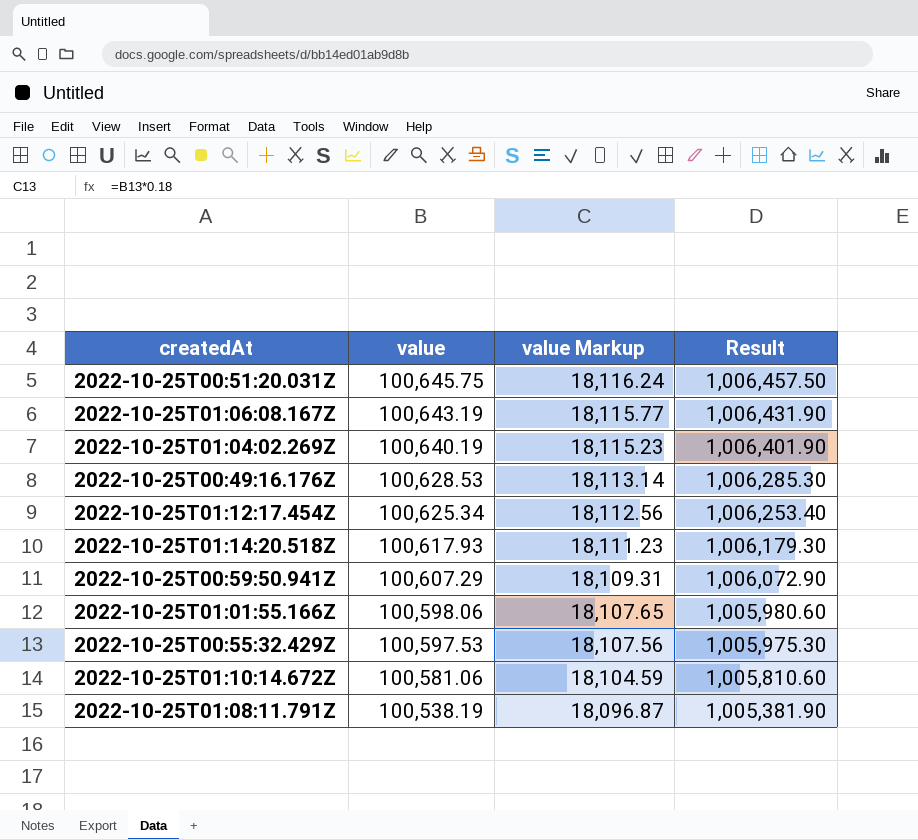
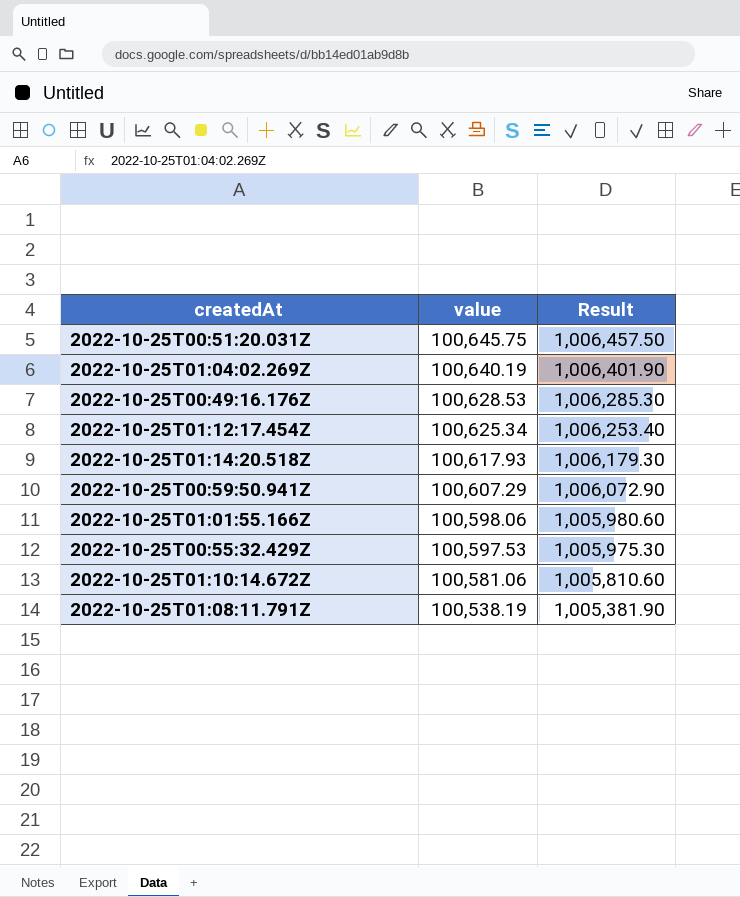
column value Markup | formula: [value] * 0.18 -> none
row 2022-10-25T01:06:08.167Z: 100,643.19 | 18,115.77 | 1,006,431.90 -> none

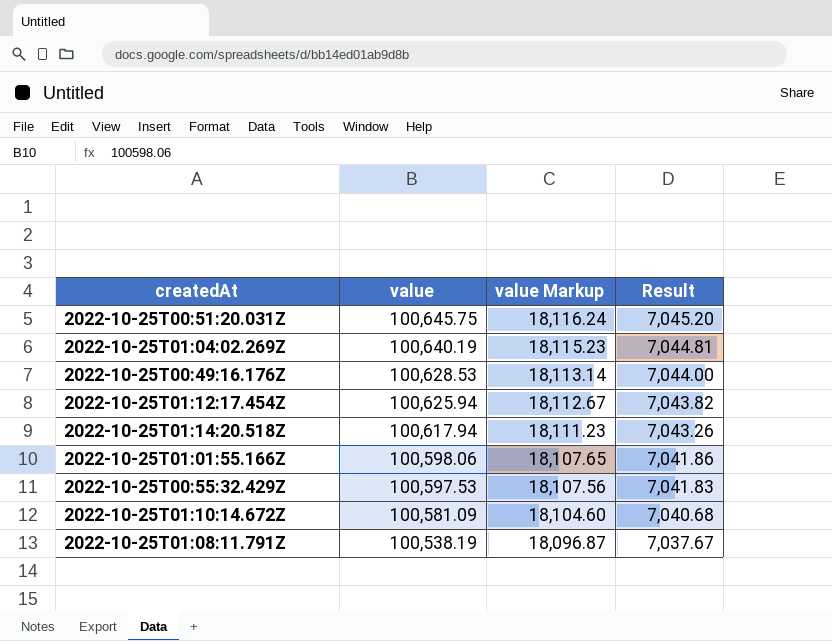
column value Markup | formula: none -> [value] * 0.18
column Result | formula: [value] * 10 -> [value] * 0.07
row 2022-10-25T00:59:50.941Z: 100,607.29 | 1,006,072.90 -> none
2022-10-25T01:12:17.454Z | value: 100,625.34 -> 100,625.94
2022-10-25T01:14:20.518Z | value: 100,617.93 -> 100,617.94
2022-10-25T01:10:14.672Z | value: 100,581.06 -> 100,581.09

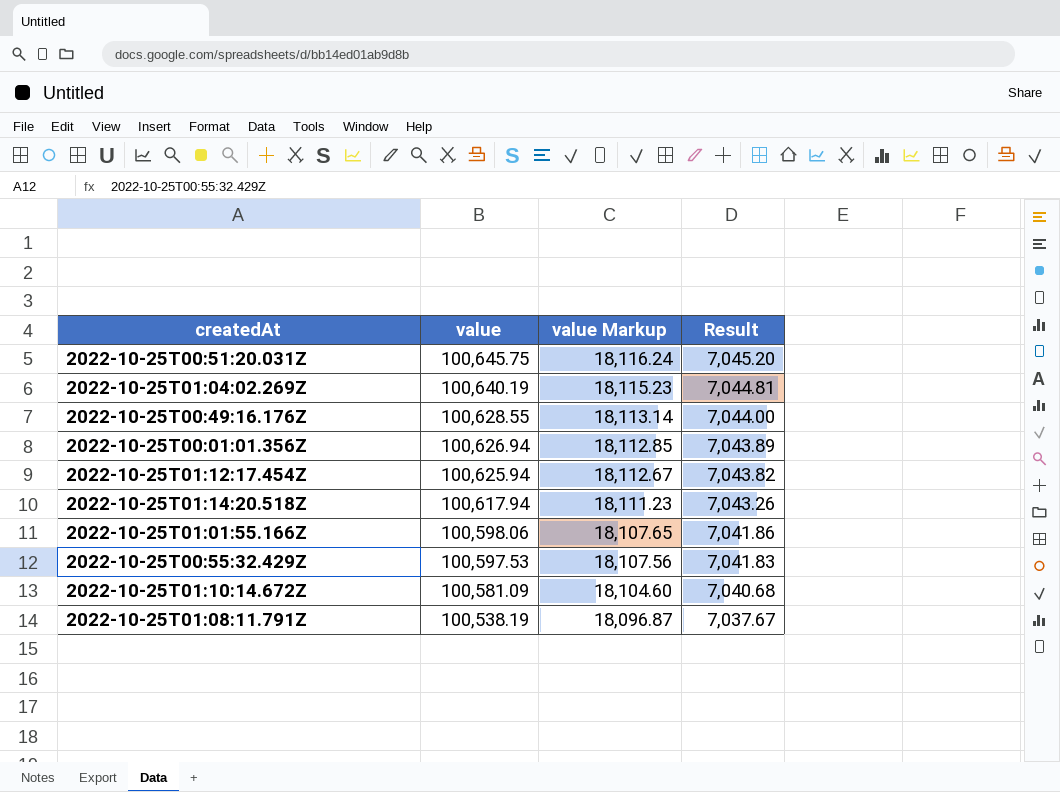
2022-10-25T00:49:16.176Z | value: 100,628.53 -> 100,628.55
row 2022-10-25T00:01:01.356Z: none -> 100,626.94 | 18,112.85 | 7,043.89

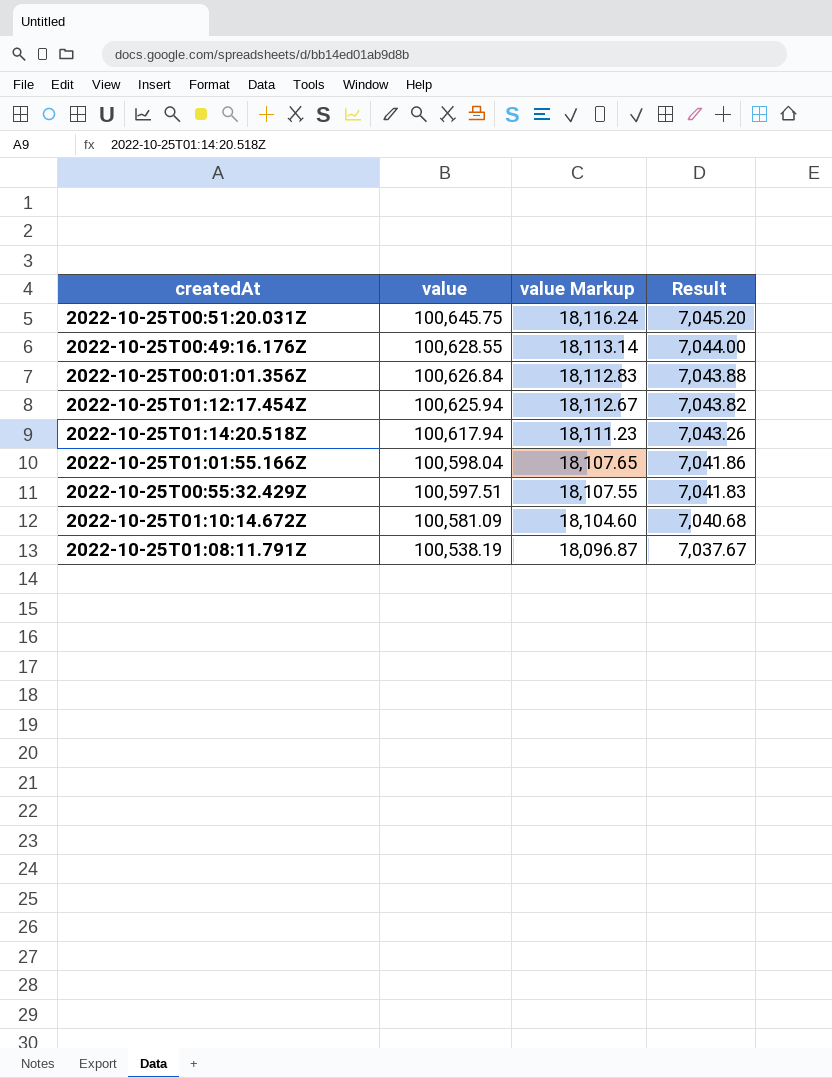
row 2022-10-25T01:04:02.269Z: 100,640.19 | 18,115.23 | 7,044.81 -> none
2022-10-25T00:01:01.356Z | value: 100,626.94 -> 100,626.84
2022-10-25T00:01:01.356Z | value Markup: 18,112.85 -> 18,112.83
2022-10-25T00:01:01.356Z | Result: 7,043.89 -> 7,043.88
2022-10-25T01:01:55.166Z | value: 100,598.06 -> 100,598.04
2022-10-25T00:55:32.429Z | value: 100,597.53 -> 100,597.51
2022-10-25T00:55:32.429Z | value Markup: 18,107.56 -> 18,107.55

